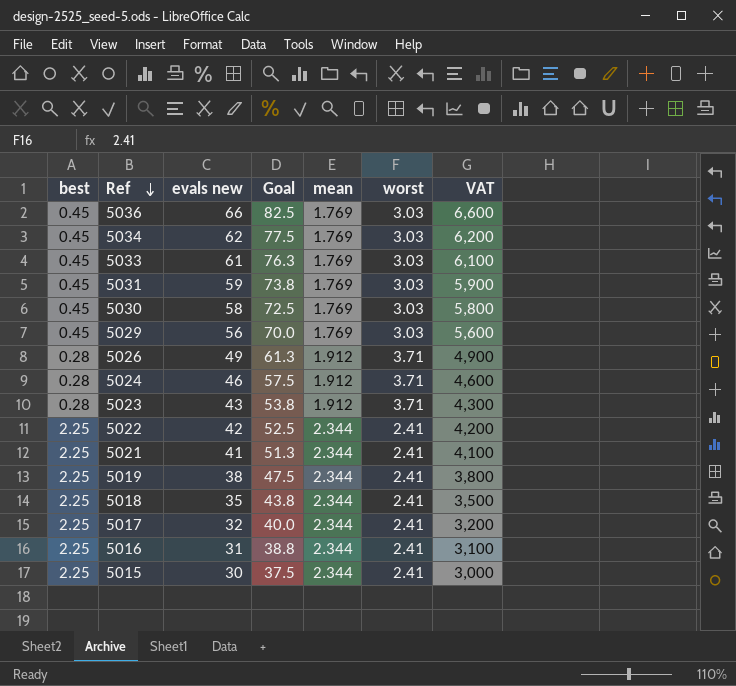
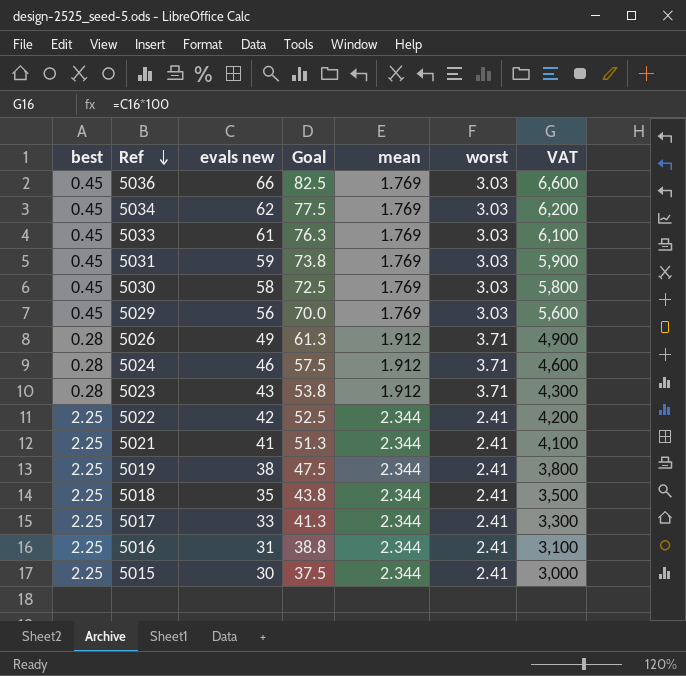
5017 | evals new: 32 -> 33
5017 | Goal: 40.0 -> 41.3
5017 | VAT: 3,200 -> 3,300

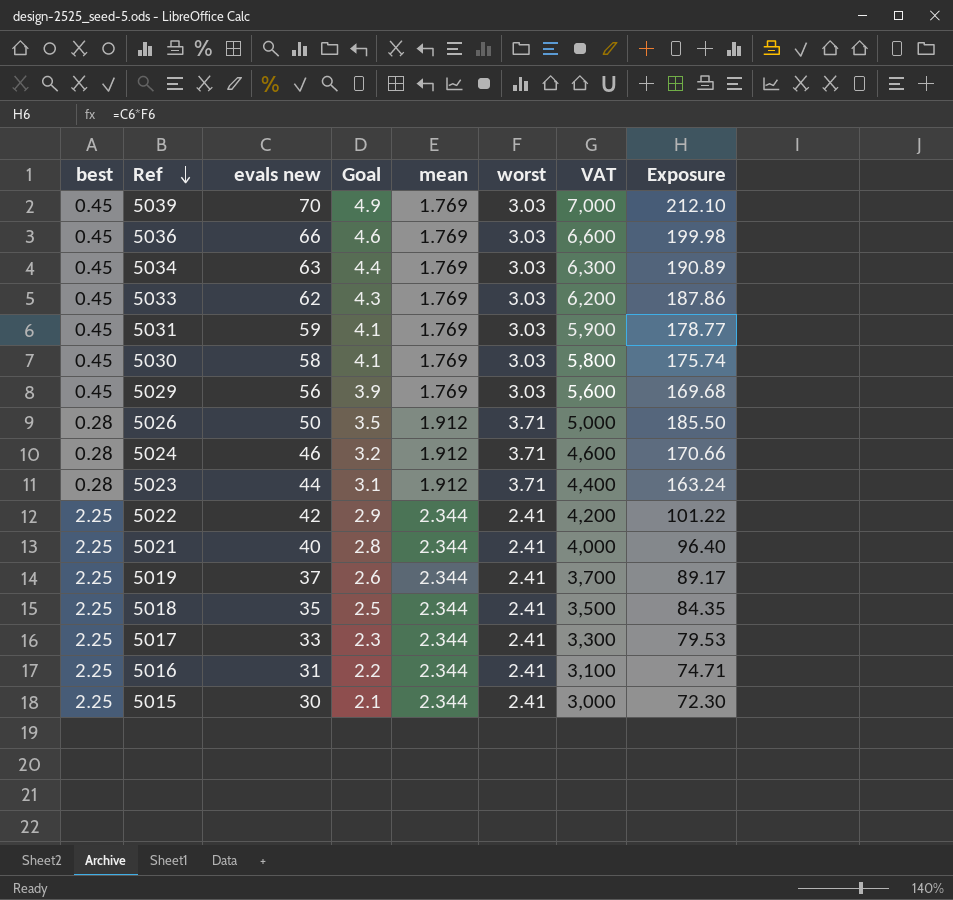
column Goal | formula: [evals new] * 1.25 -> [evals new] * 0.07
column Exposure | formula: none -> [evals new] * [worst]
row 5039: none -> 0.45 | 70 | 4.9 | 1.769 | 3.03 | 7,000 | 212.10
5034 | evals new: 62 -> 63
5034 | VAT: 6,200 -> 6,300
5033 | evals new: 61 -> 62
5033 | VAT: 6,100 -> 6,200
5026 | evals new: 49 -> 50
5026 | VAT: 4,900 -> 5,000
5023 | evals new: 43 -> 44
5023 | VAT: 4,300 -> 4,400
5021 | evals new: 41 -> 40
5021 | VAT: 4,100 -> 4,000
5019 | evals new: 38 -> 37
5019 | VAT: 3,800 -> 3,700

